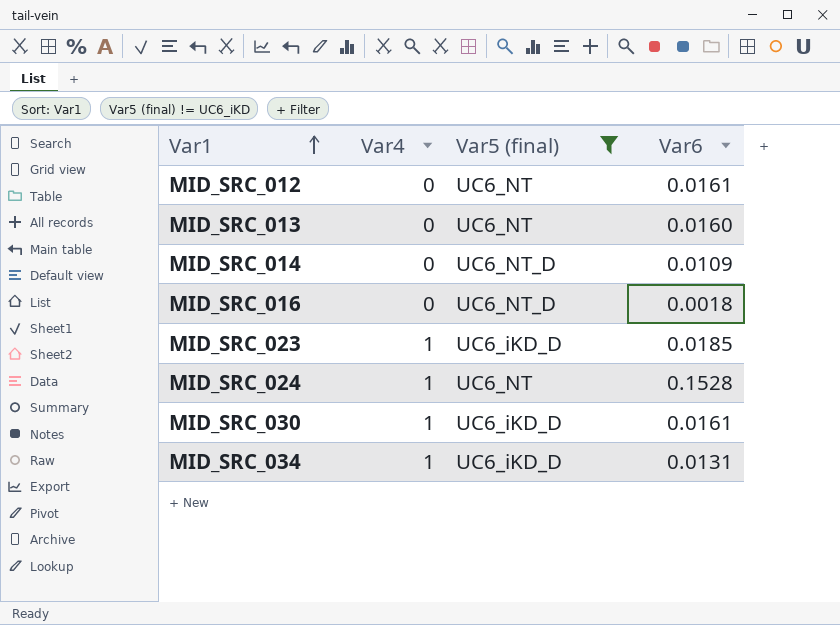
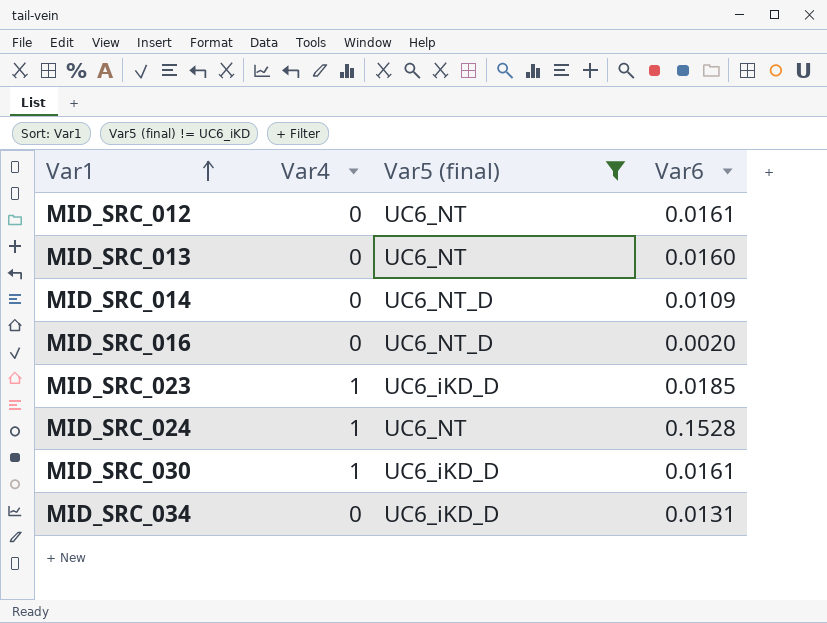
MID_SRC_016 | Var6: 0.0018 -> 0.0020
MID_SRC_034 | Var4: 1 -> 0

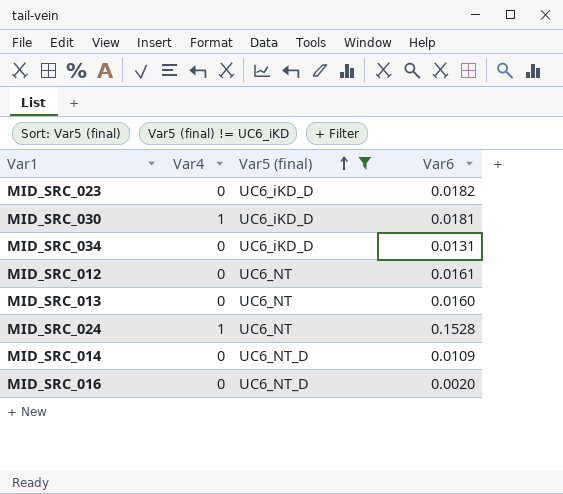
row order: Var1 ascending -> Var5 (final) ascending
MID_SRC_023 | Var4: 1 -> 0
MID_SRC_023 | Var6: 0.0185 -> 0.0182
MID_SRC_030 | Var6: 0.0161 -> 0.0181

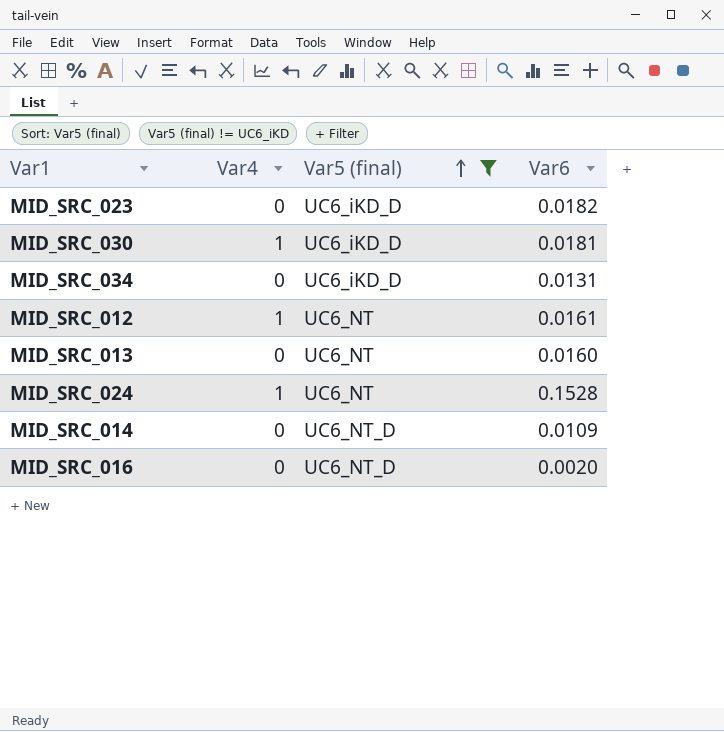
MID_SRC_012 | Var4: 0 -> 1

